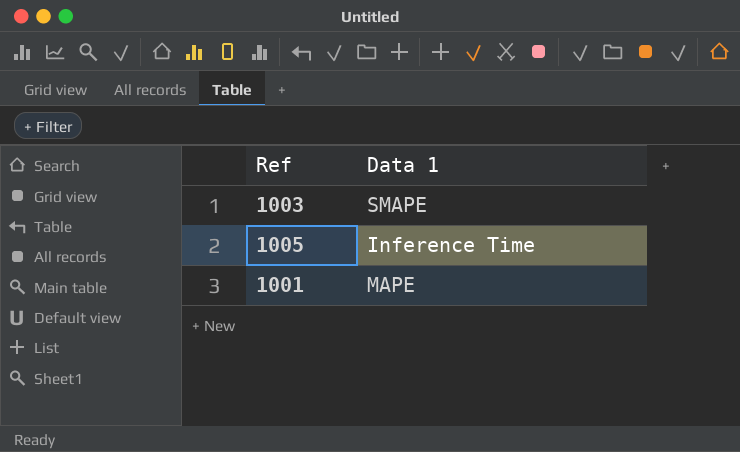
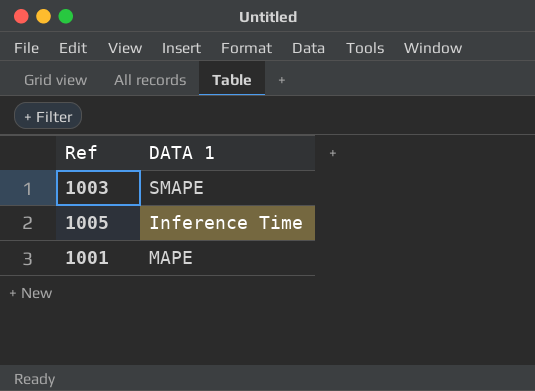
column name: Data 1 -> DATA 1

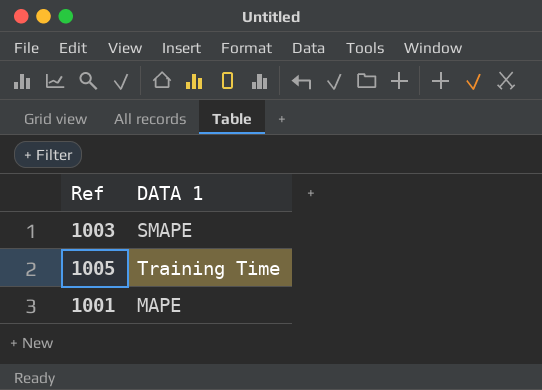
1005 | DATA 1: Inference Time -> Training Time

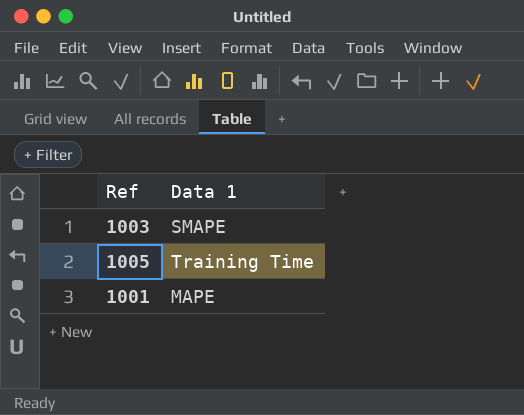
column name: DATA 1 -> Data 1

